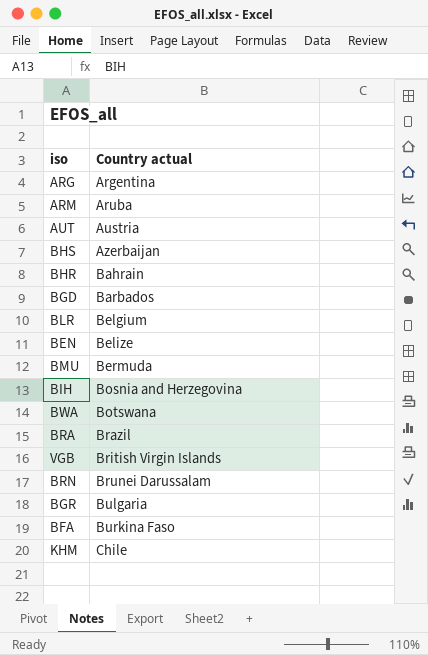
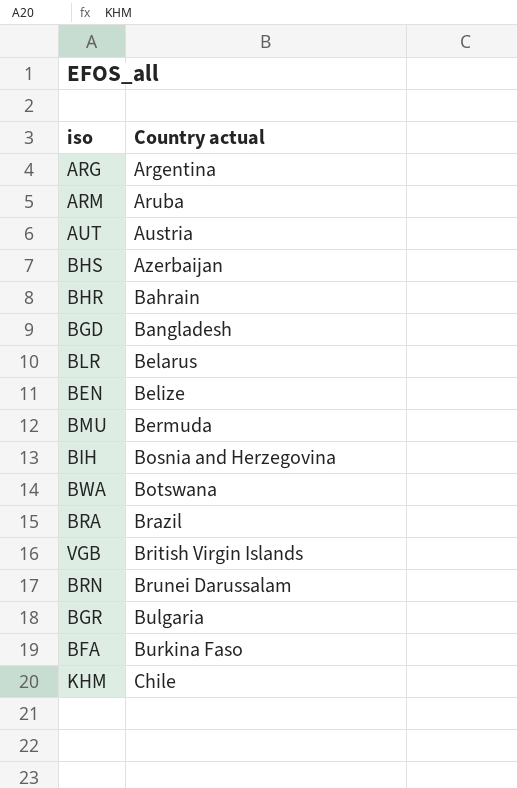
BGD | Country actual: Barbados -> Bangladesh
BLR | Country actual: Belgium -> Belarus

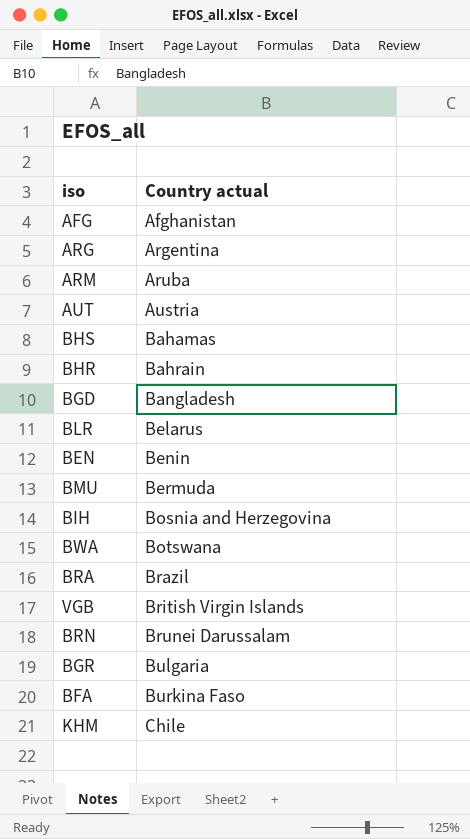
row AFG: none -> Afghanistan
BHS | Country actual: Azerbaijan -> Bahamas
BEN | Country actual: Belize -> Benin

